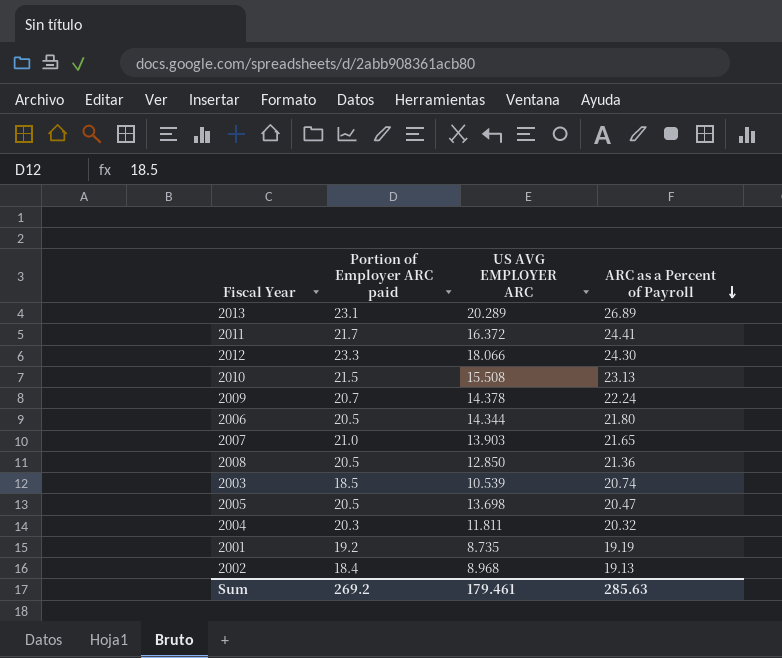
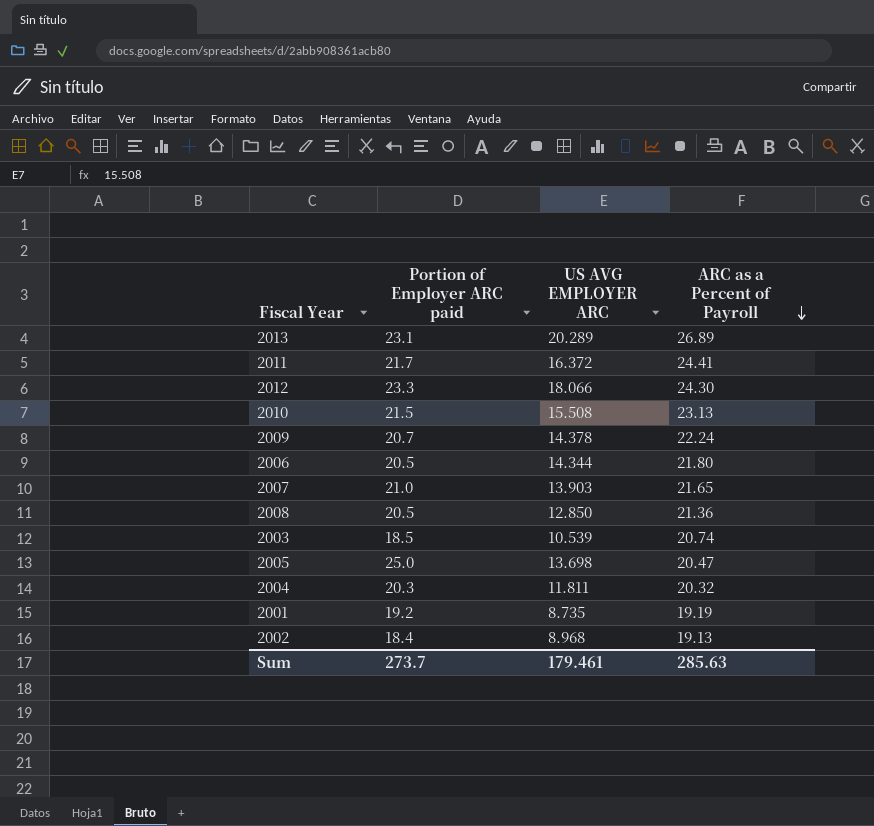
2005 | Portion of Employer ARC paid: 20.5 -> 25.0
Sum | Portion of Employer ARC paid: 269.2 -> 273.7

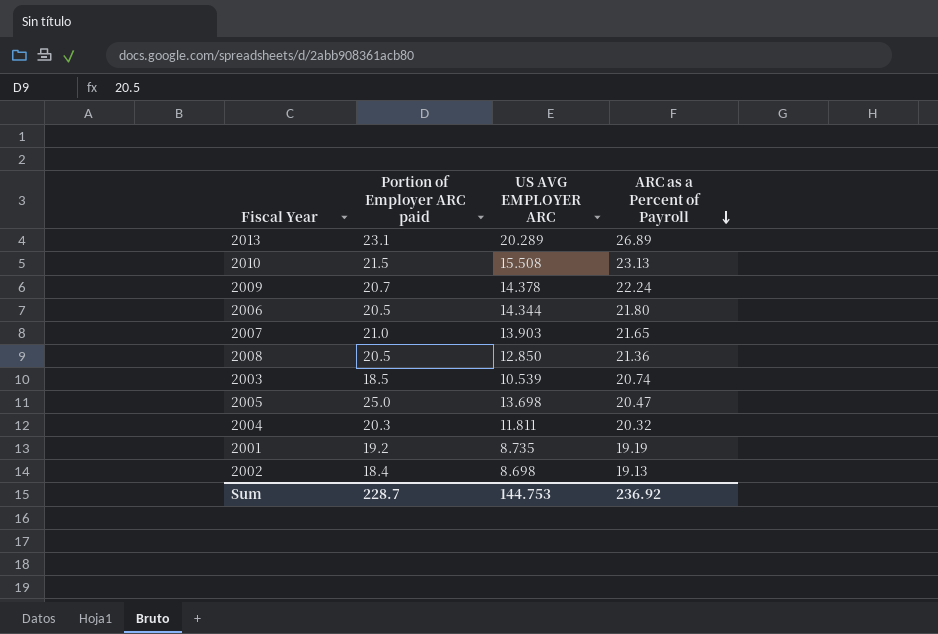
row 2011: 21.7 | 16.372 | 24.41 -> none
row 2012: 23.3 | 18.066 | 24.30 -> none
2002 | US AVG EMPLOYER ARC: 8.968 -> 8.698
Sum | Portion of Employer ARC paid: 273.7 -> 228.7
Sum | US AVG EMPLOYER ARC: 179.461 -> 144.753
Sum | ARC as a Percent of Payroll: 285.63 -> 236.92

